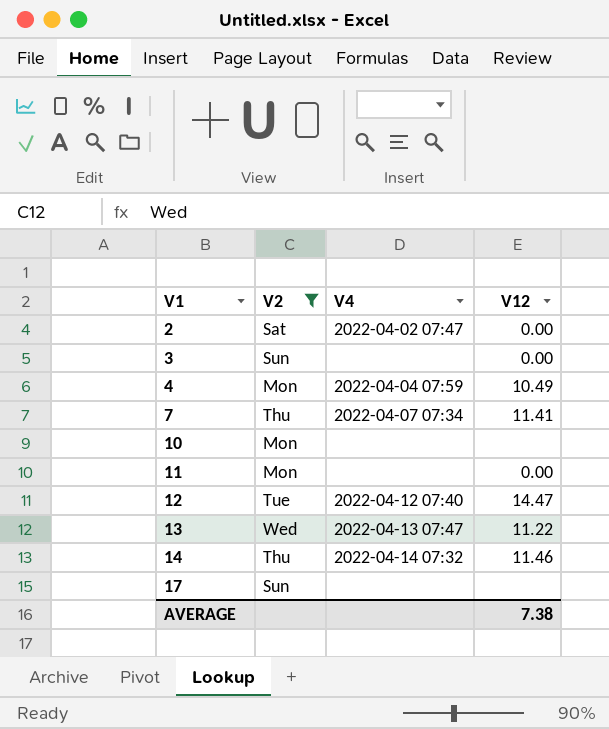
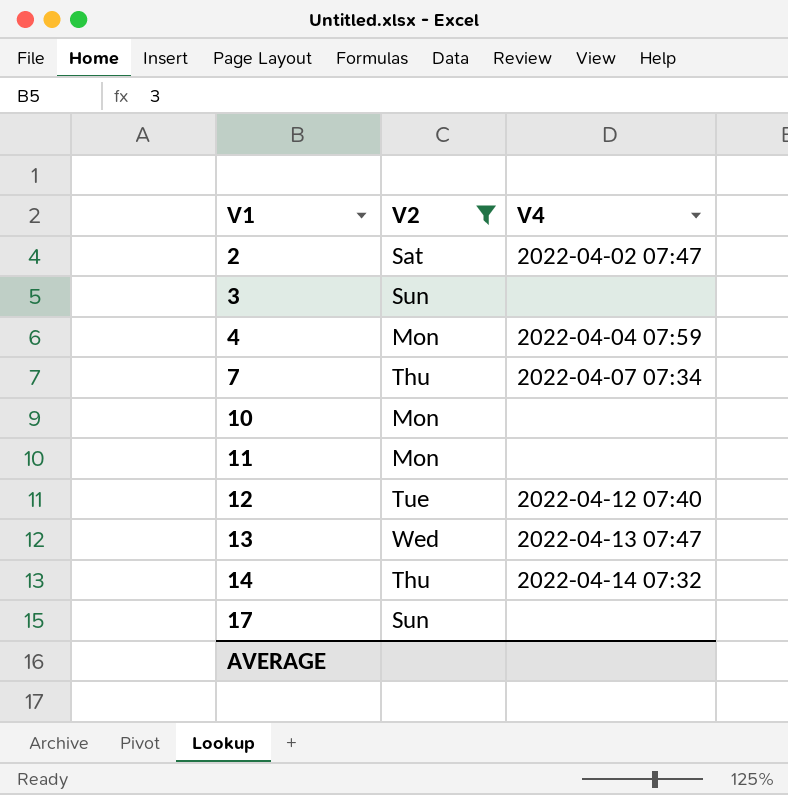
column V12 | position: 4 -> none

